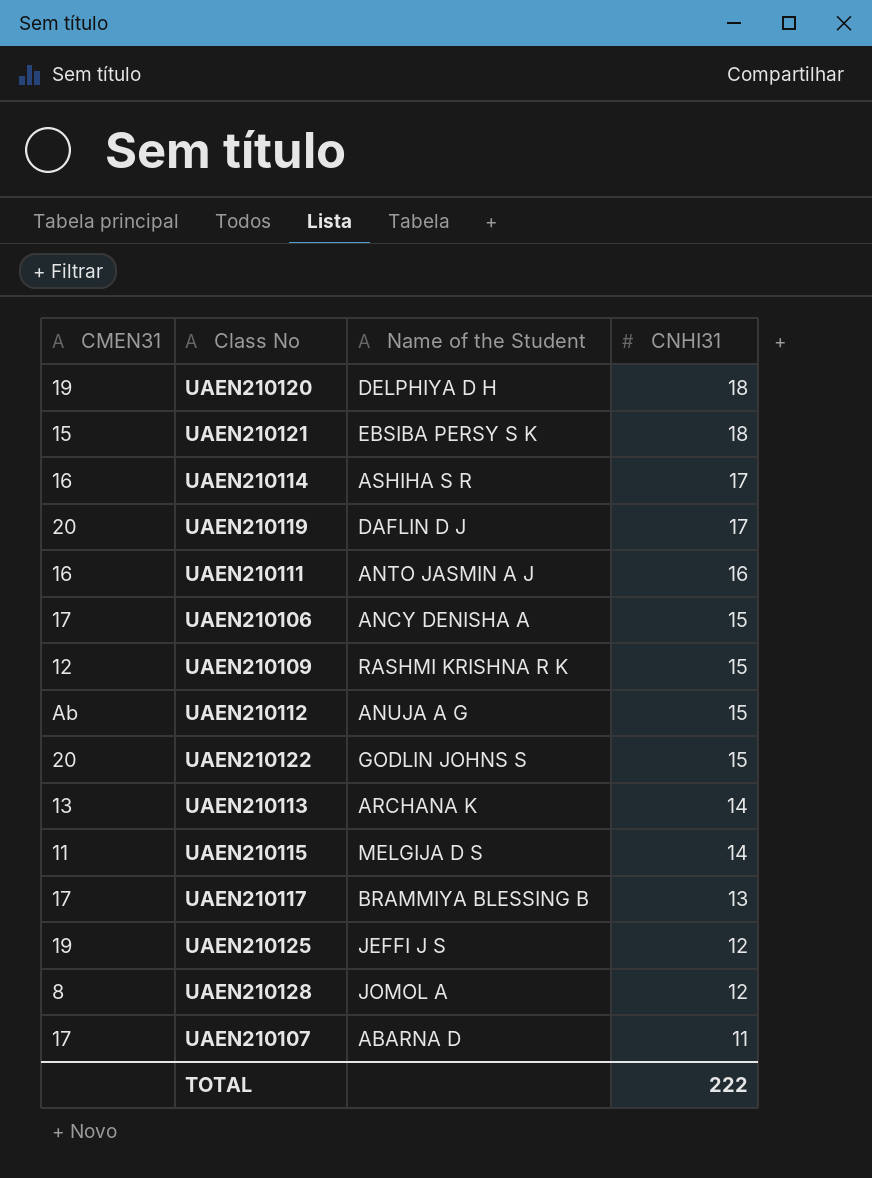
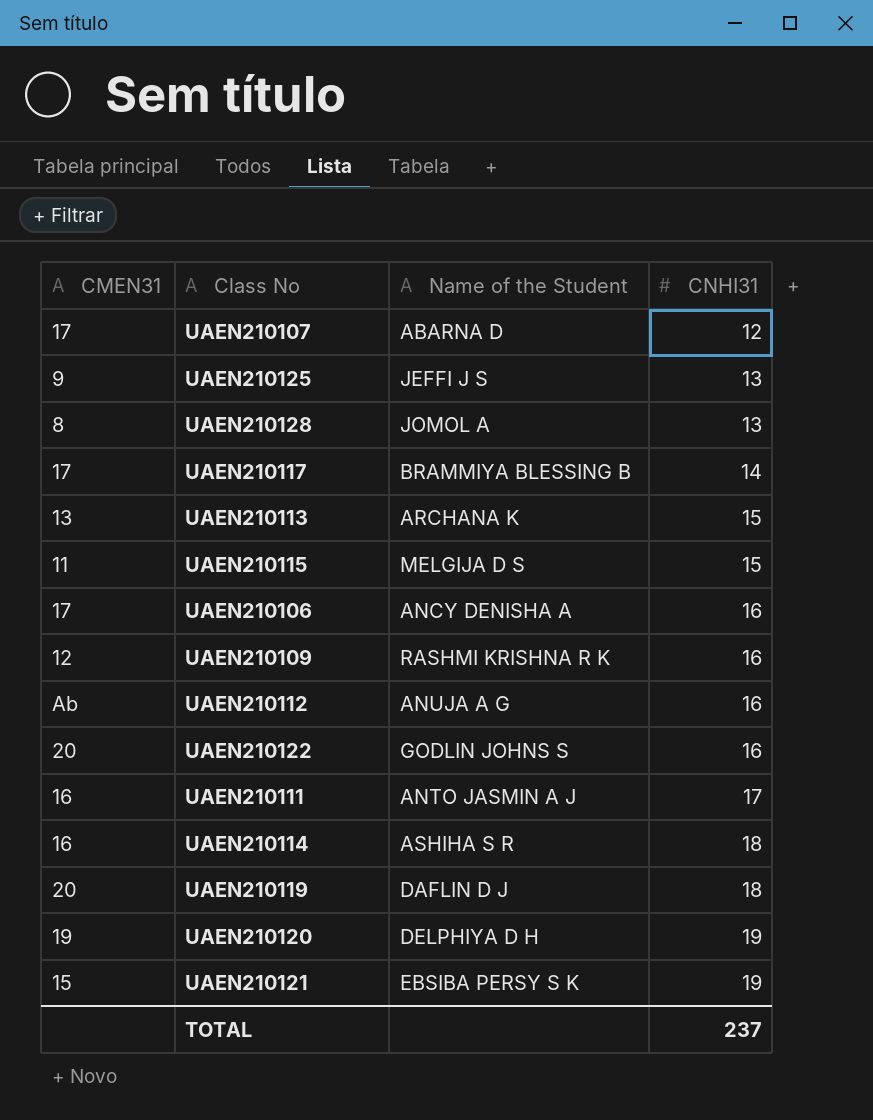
row order: CNHI31 descending -> CNHI31 ascending
UAEN210107 | CNHI31: 11 -> 12
UAEN210125 | CMEN31: 19 -> 9
UAEN210125 | CNHI31: 12 -> 13
UAEN210128 | CNHI31: 12 -> 13
UAEN210117 | CNHI31: 13 -> 14
UAEN210113 | CNHI31: 14 -> 15
UAEN210115 | CNHI31: 14 -> 15
UAEN210106 | CNHI31: 15 -> 16
UAEN210109 | CNHI31: 15 -> 16
UAEN210112 | CNHI31: 15 -> 16
UAEN210122 | CNHI31: 15 -> 16
UAEN210111 | CNHI31: 16 -> 17
UAEN210114 | CNHI31: 17 -> 18
UAEN210119 | CNHI31: 17 -> 18
UAEN210120 | CNHI31: 18 -> 19
UAEN210121 | CNHI31: 18 -> 19
TOTAL | CNHI31: 222 -> 237

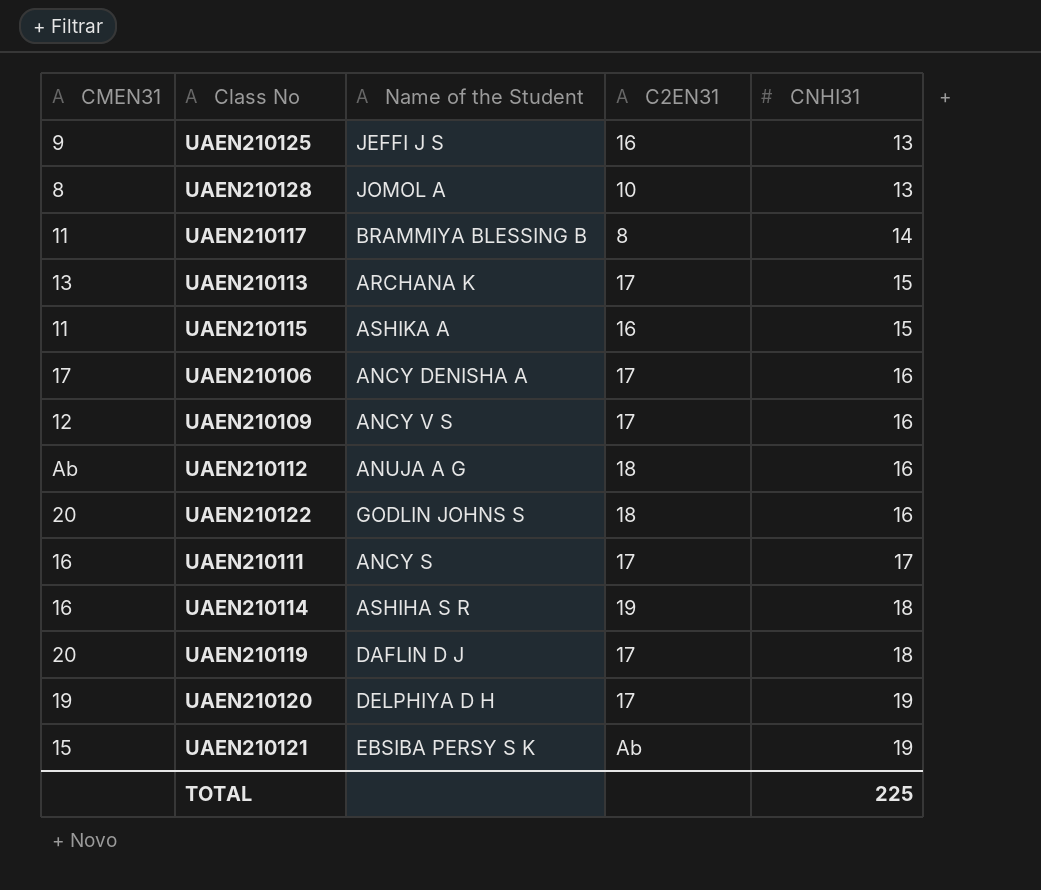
column C2EN31 | position: none -> 4
row UAEN210107: 17 | ABARNA D | 12 -> none
UAEN210117 | CMEN31: 17 -> 11
UAEN210115 | Name of the Student: MELGIJA D S -> ASHIKA A
UAEN210109 | Name of the Student: RASHMI KRISHNA R K -> ANCY V S
UAEN210111 | Name of the Student: ANTO JASMIN A J -> ANCY S
TOTAL | CNHI31: 237 -> 225

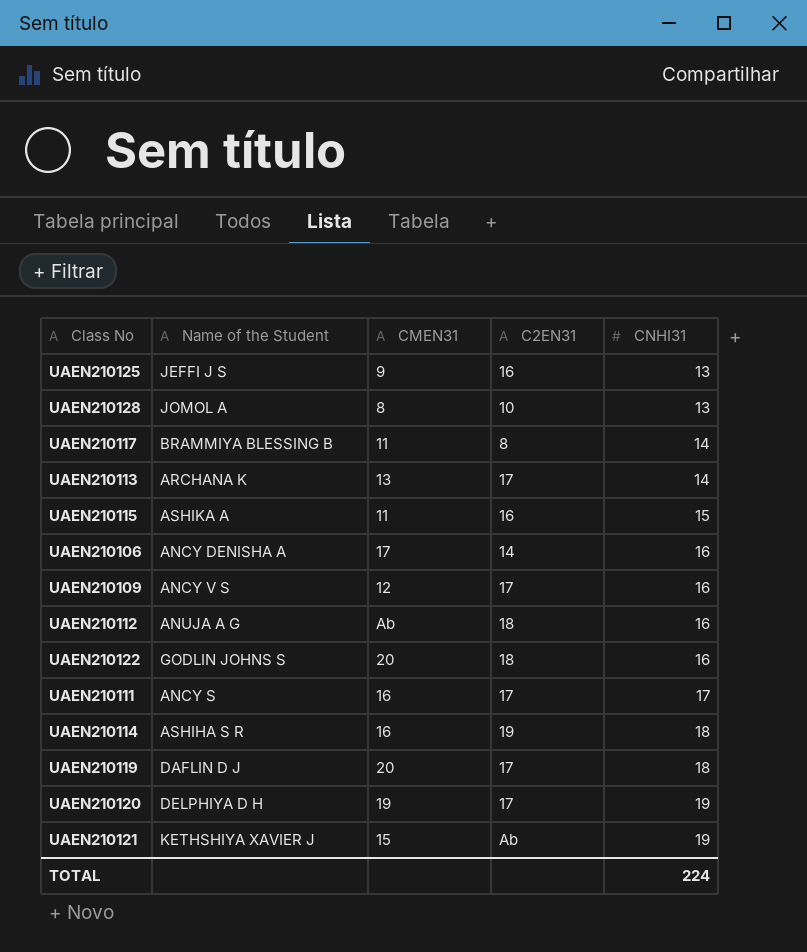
column CMEN31 | position: 1 -> 3
UAEN210113 | CNHI31: 15 -> 14
UAEN210106 | C2EN31: 17 -> 14
UAEN210121 | Name of the Student: EBSIBA PERSY S K -> KETHSHIYA XAVIER J
TOTAL | CNHI31: 225 -> 224

